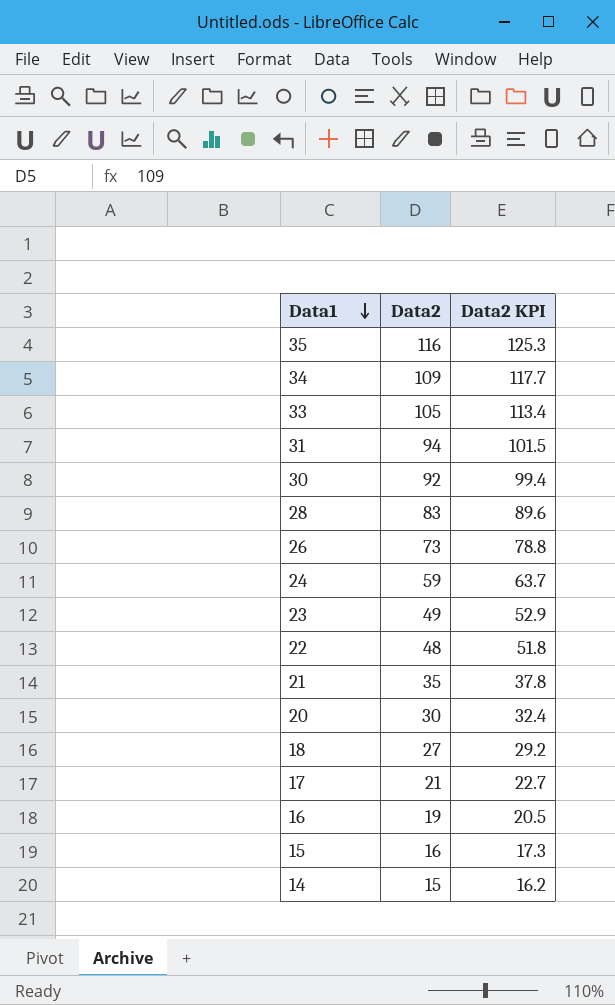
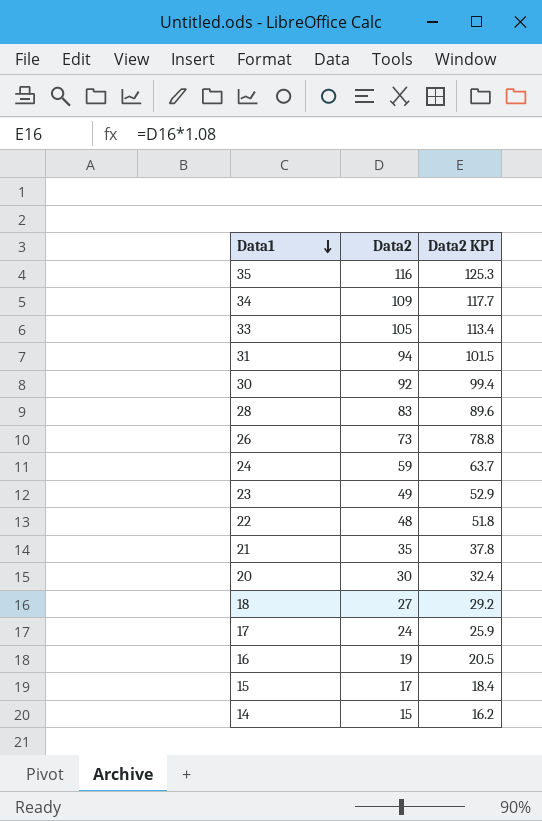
17 | Data2: 21 -> 24
17 | Data2 KPI: 22.7 -> 25.9
15 | Data2: 16 -> 17
15 | Data2 KPI: 17.3 -> 18.4

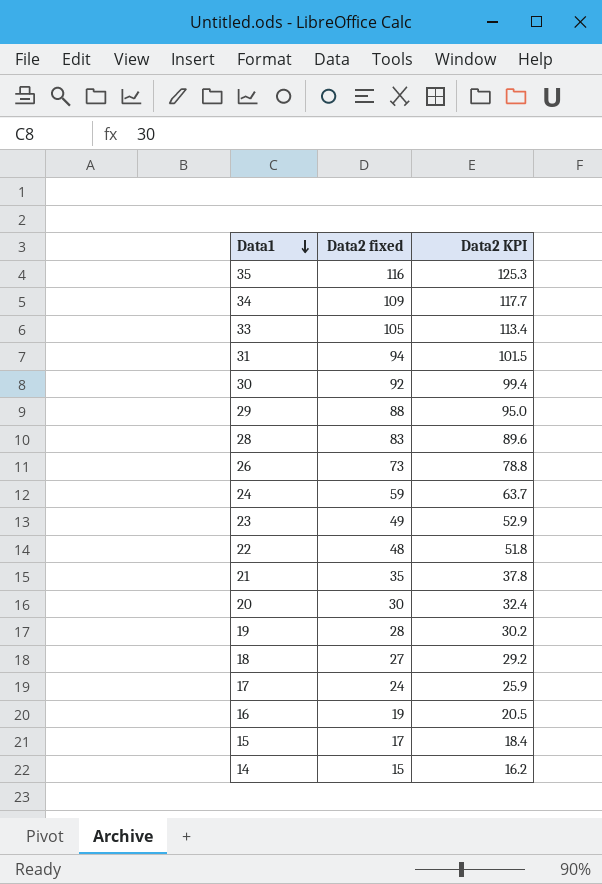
column name: Data2 -> Data2 fixed
row 29: none -> 88 | 95.0
row 19: none -> 28 | 30.2

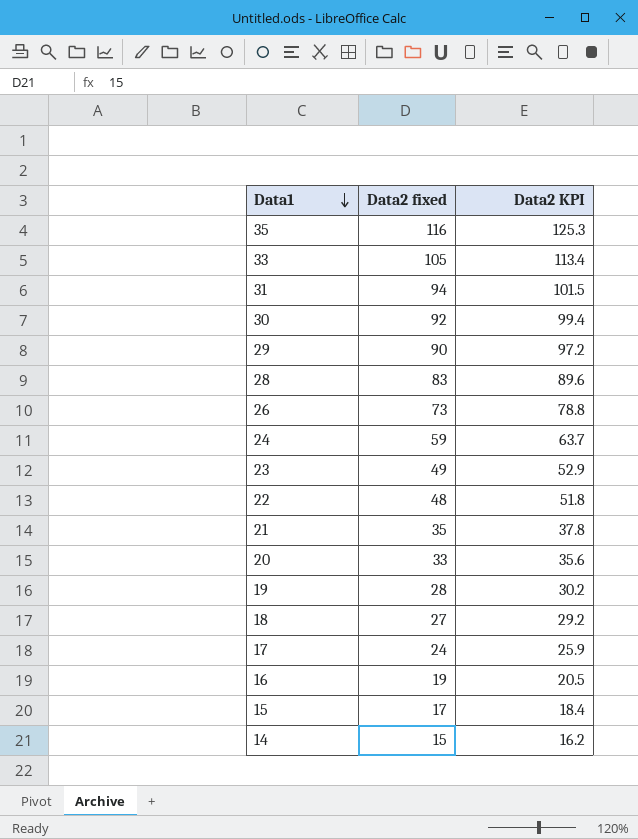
row 34: 109 | 117.7 -> none
29 | Data2 fixed: 88 -> 90
29 | Data2 KPI: 95.0 -> 97.2
20 | Data2 fixed: 30 -> 33
20 | Data2 KPI: 32.4 -> 35.6

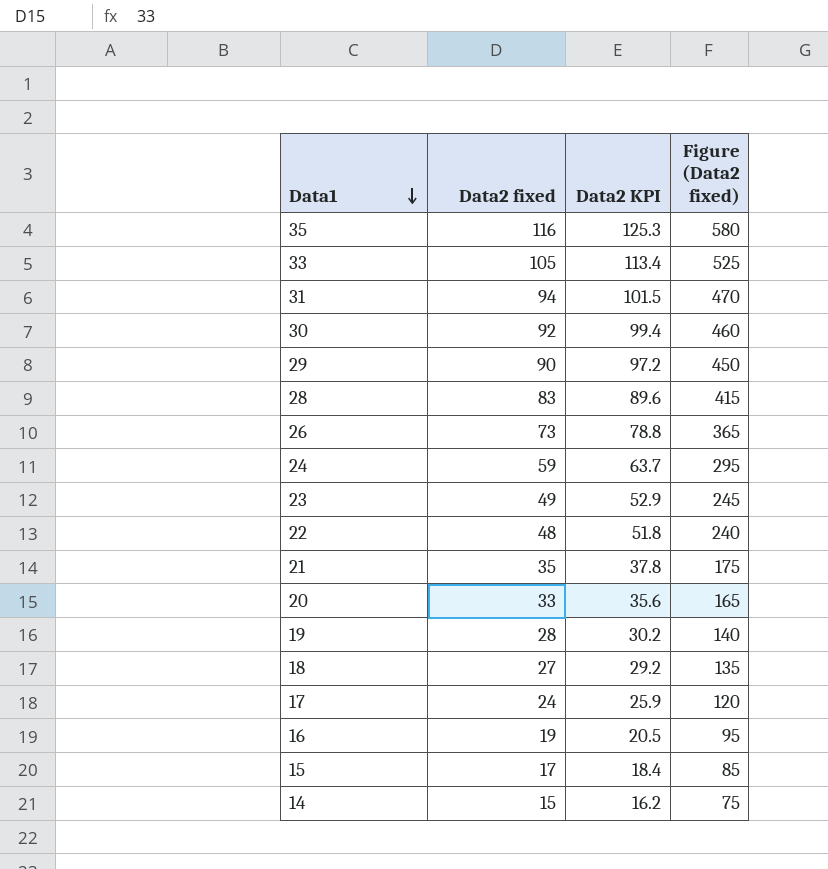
column Figure (Data2 fixed) | formula: none -> [Data2 fixed] * 5

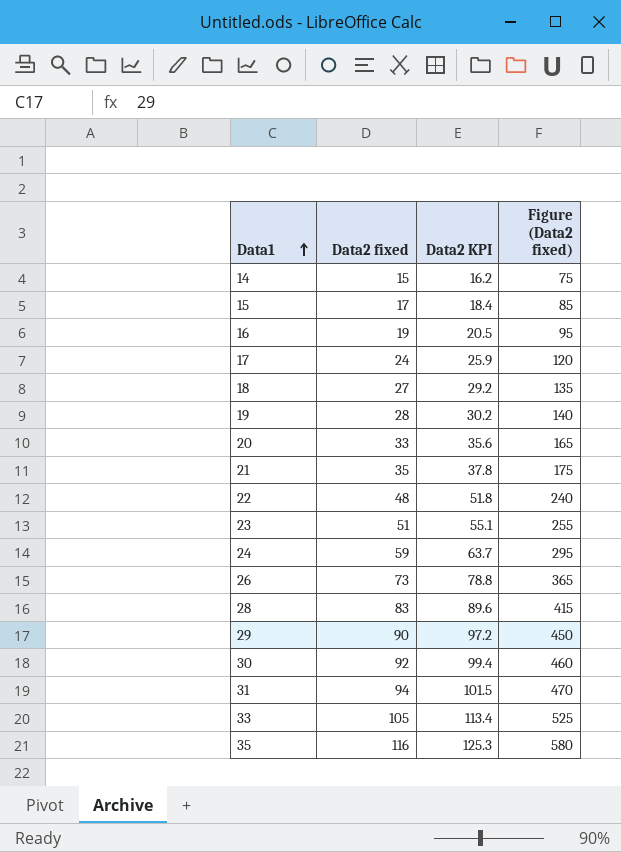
row order: Data1 descending -> Data1 ascending
23 | Data2 fixed: 49 -> 51
23 | Data2 KPI: 52.9 -> 55.1
23 | Figure (Data2 fixed): 245 -> 255

